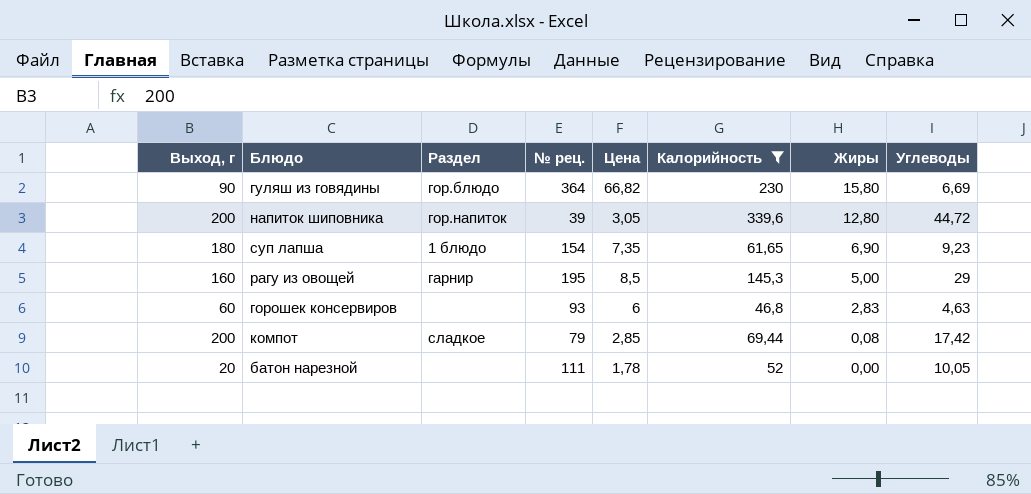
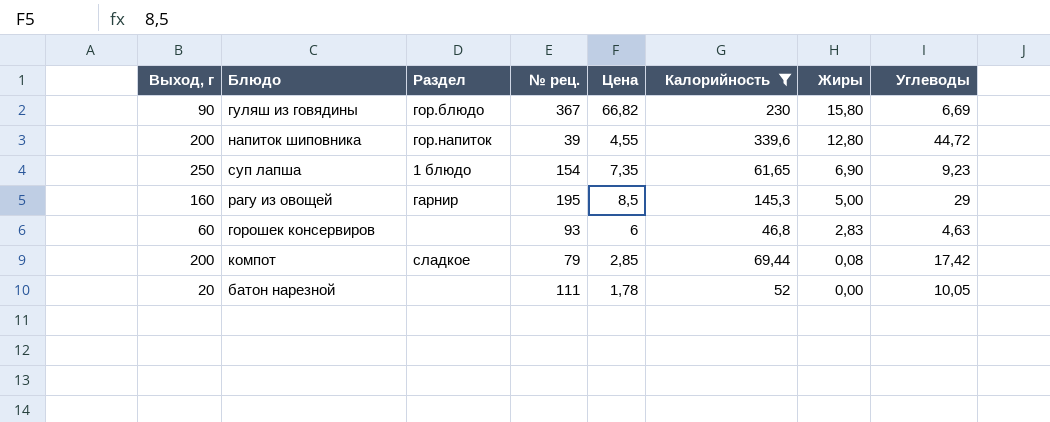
гуляш из говядины | № рец.: 364 -> 367
напиток шиповника | Цена: 3,05 -> 4,55
суп лапша | Выход, г: 180 -> 250

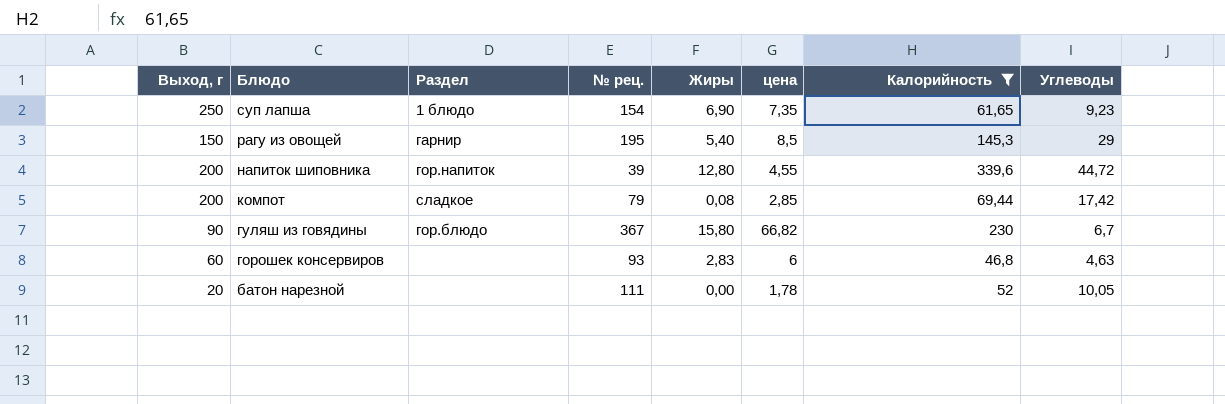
row order: Жиры descending -> Блюдо descending
column Жиры | position: 7 -> 5
column name: Цена -> цена
рагу из овощей | Выход, г: 160 -> 150
рагу из овощей | Жиры: 5,00 -> 5,40
гуляш из говядины | Углеводы: 6,69 -> 6,7

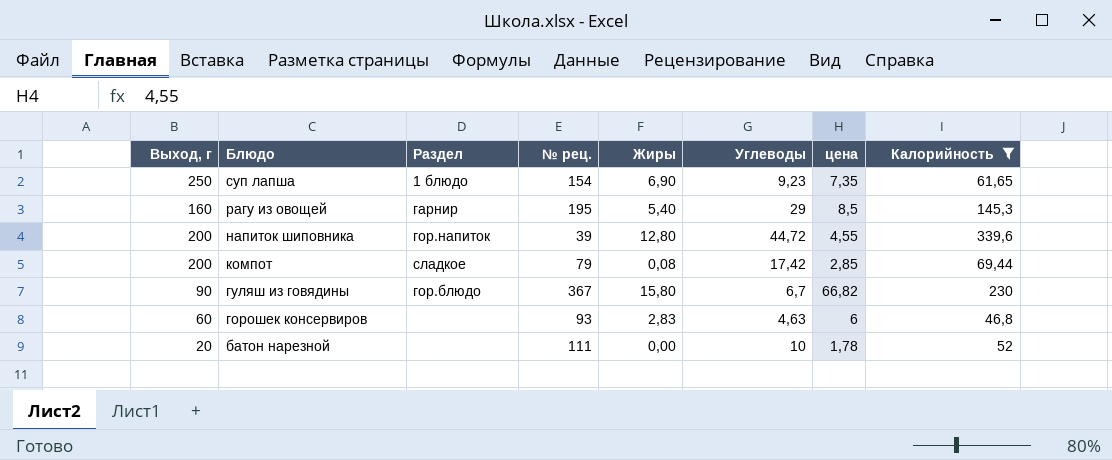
column Углеводы | position: 8 -> 6
рагу из овощей | Выход, г: 150 -> 160
батон нарезной | Углеводы: 10,05 -> 10

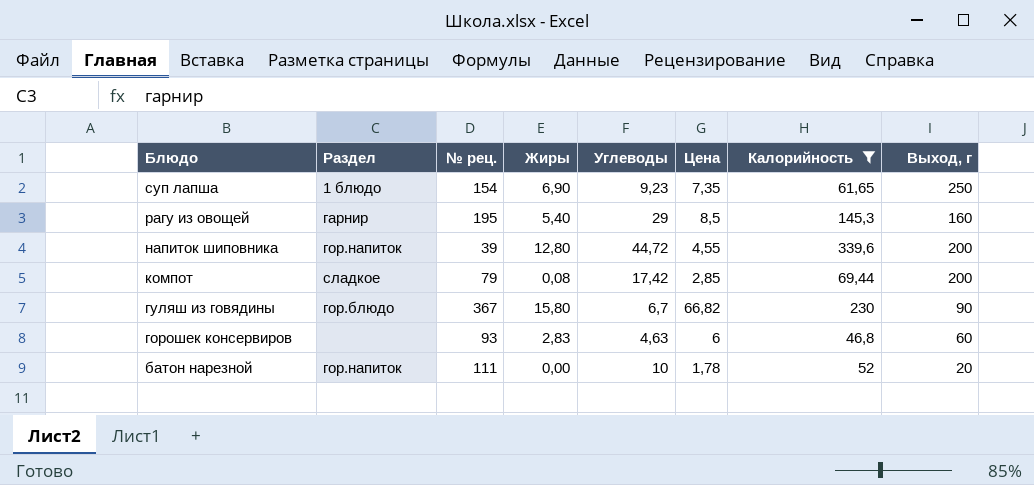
column name: цена -> Цена
column Выход, г | position: 1 -> 8
батон нарезной | Раздел: none -> гор.напиток

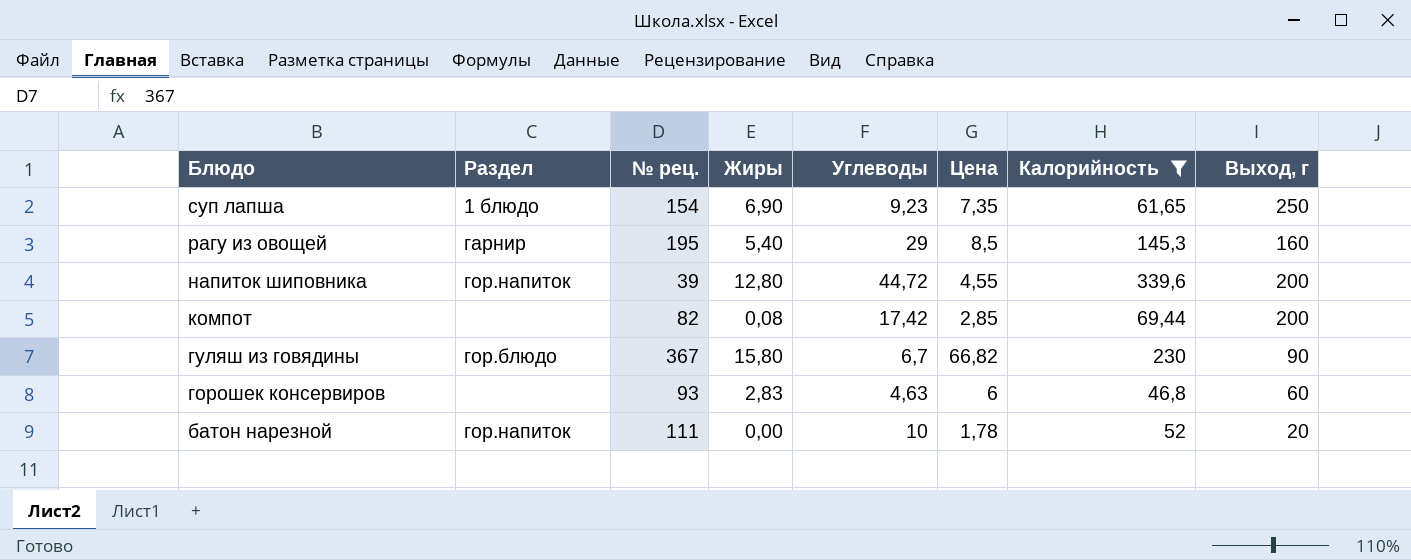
компот | Раздел: сладкое -> none
компот | № рец.: 79 -> 82

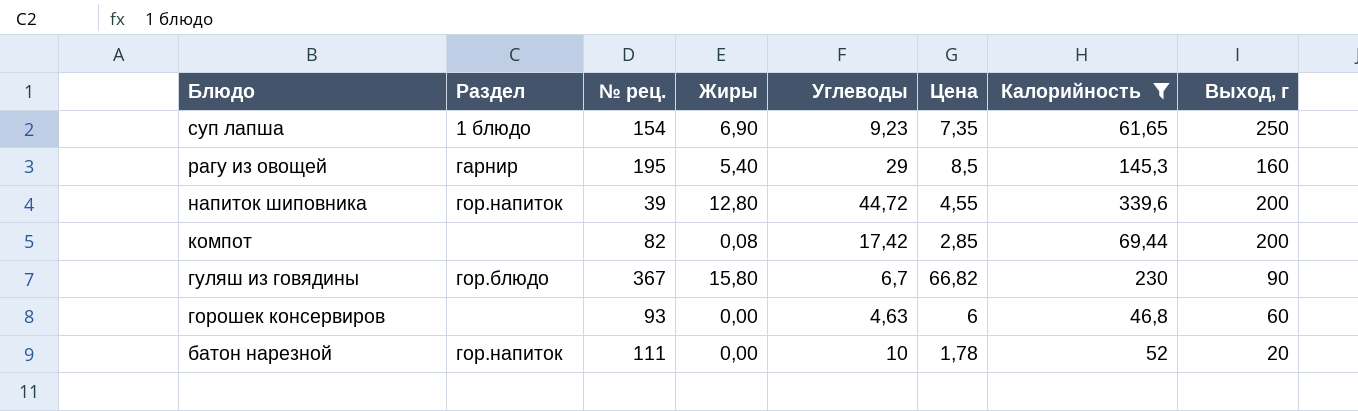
горошек консервиров | Жиры: 2,83 -> 0,00

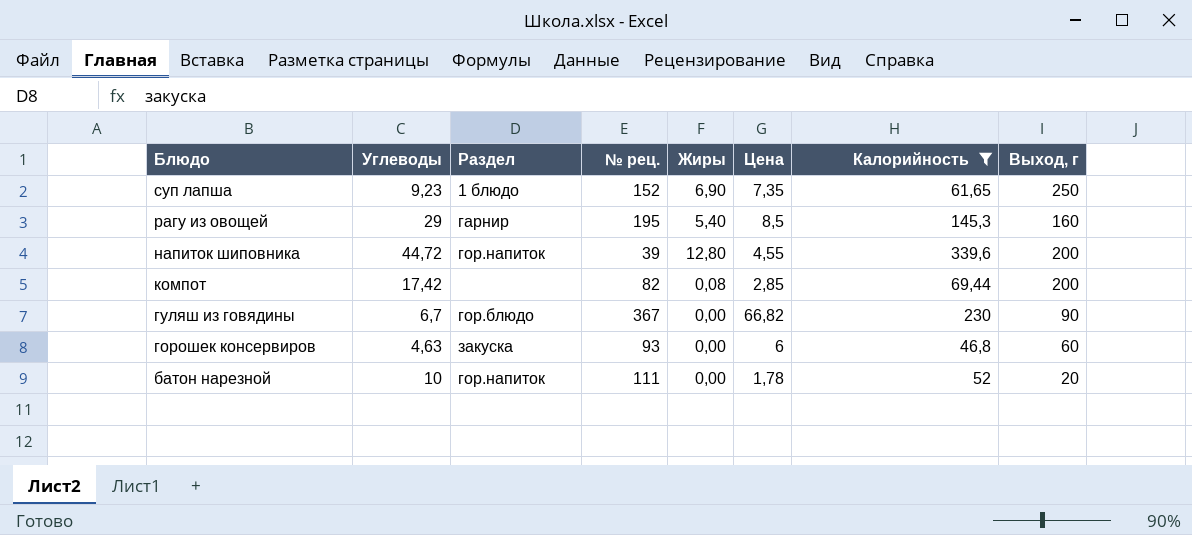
column Углеводы | position: 5 -> 2
суп лапша | № рец.: 154 -> 152
гуляш из говядины | Жиры: 15,80 -> 0,00
горошек консервиров | Раздел: none -> закуска

